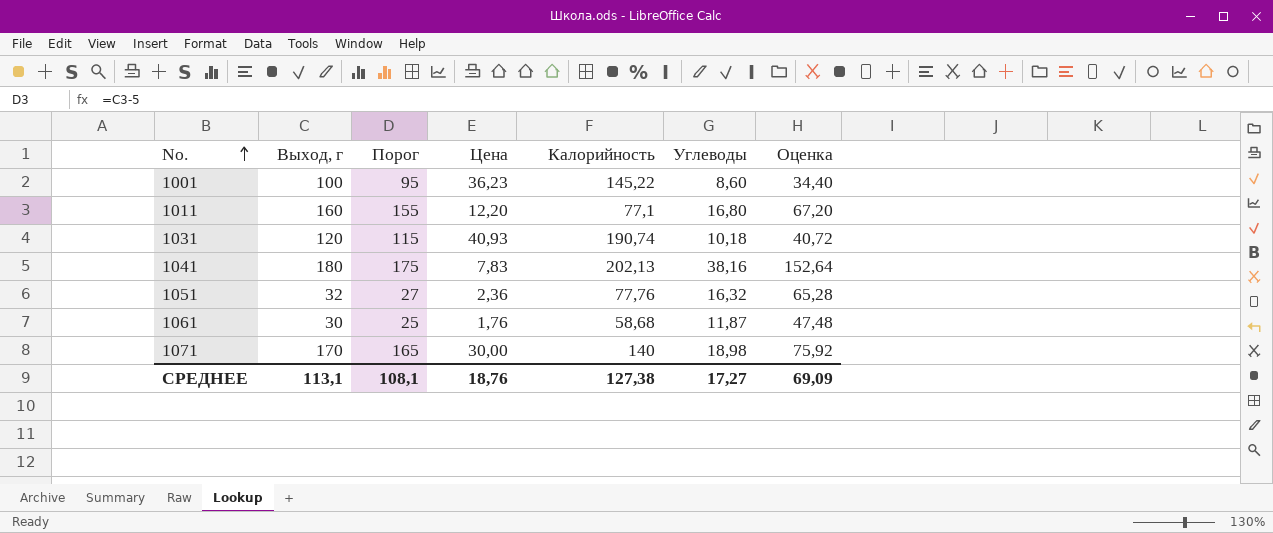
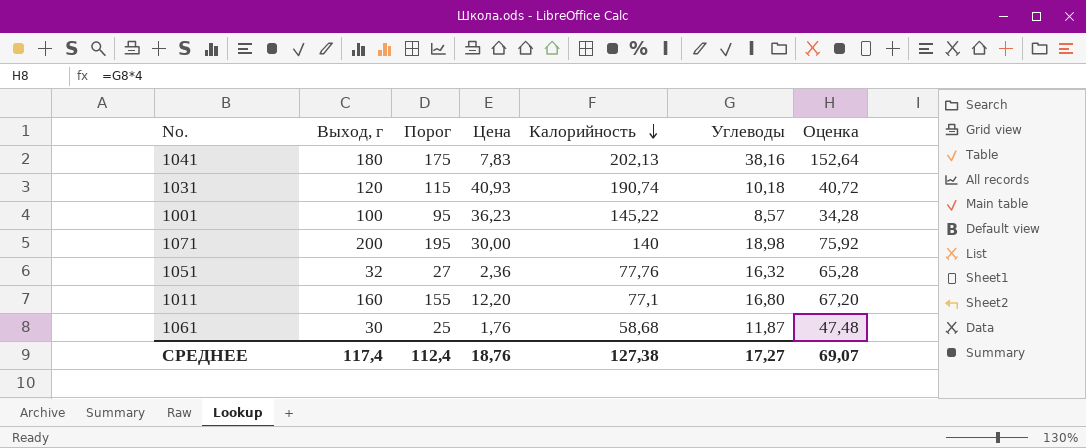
row order: No. ascending -> Калорийность descending
1001 | Углеводы: 8,60 -> 8,57
1001 | Оценка: 34,40 -> 34,28
1071 | Выход, г: 170 -> 200
1071 | Порог: 165 -> 195
СРЕДНЕЕ | Выход, г: 113,1 -> 117,4
СРЕДНЕЕ | Порог: 108,1 -> 112,4
СРЕДНЕЕ | Оценка: 69,09 -> 69,07

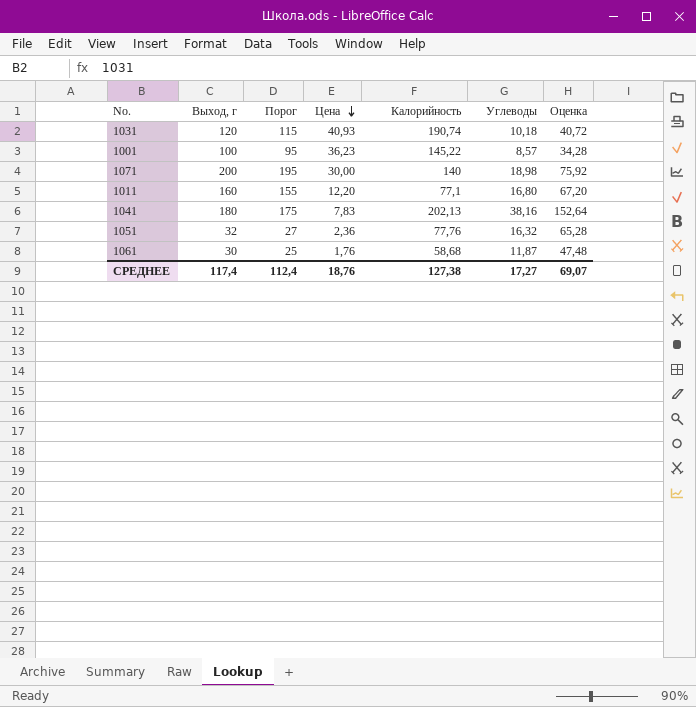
row order: Калорийность descending -> Цена descending

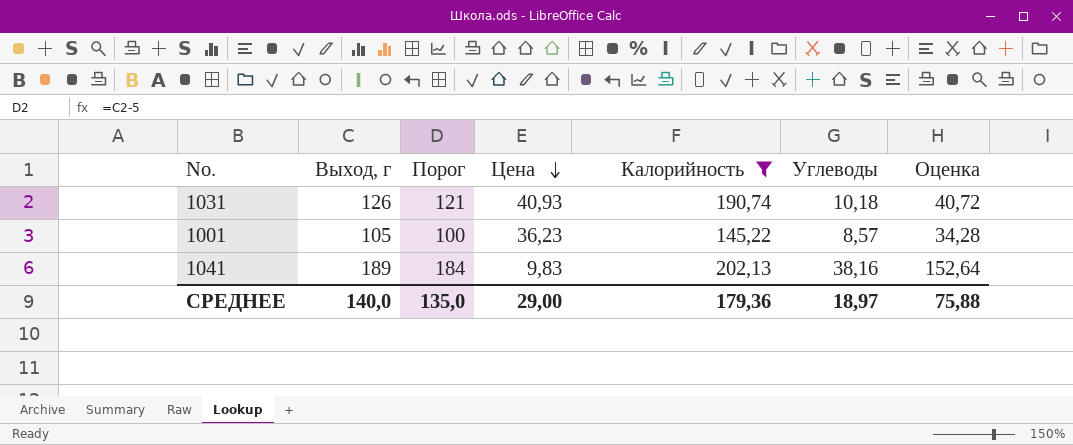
filter: none -> Калорийность >= 145,22
1031 | Выход, г: 120 -> 126
1031 | Порог: 115 -> 121
1001 | Выход, г: 100 -> 105
1001 | Порог: 95 -> 100
1041 | Выход, г: 180 -> 189
1041 | Порог: 175 -> 184
1041 | Цена: 7,83 -> 9,83
СРЕДНЕЕ | Выход, г: 117,4 -> 140,0
СРЕДНЕЕ | Порог: 112,4 -> 135,0
СРЕДНЕЕ | Цена: 18,76 -> 29,00
СРЕДНЕЕ | Калорийность: 127,38 -> 179,36
СРЕДНЕЕ | Углеводы: 17,27 -> 18,97
СРЕДНЕЕ | Оценка: 69,07 -> 75,88

